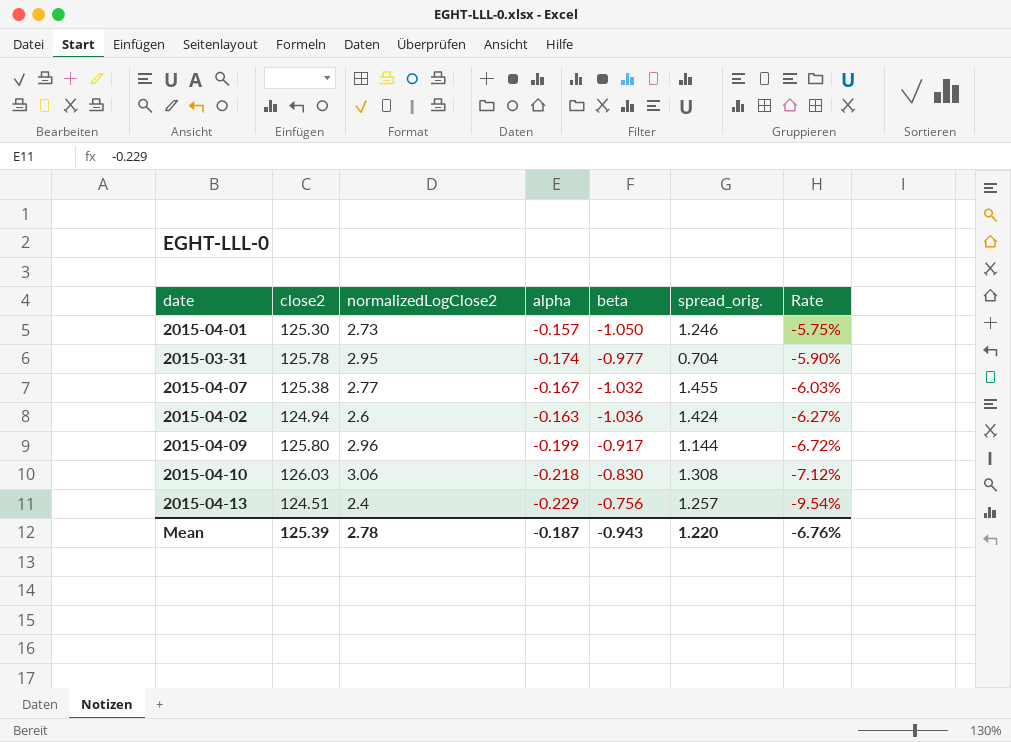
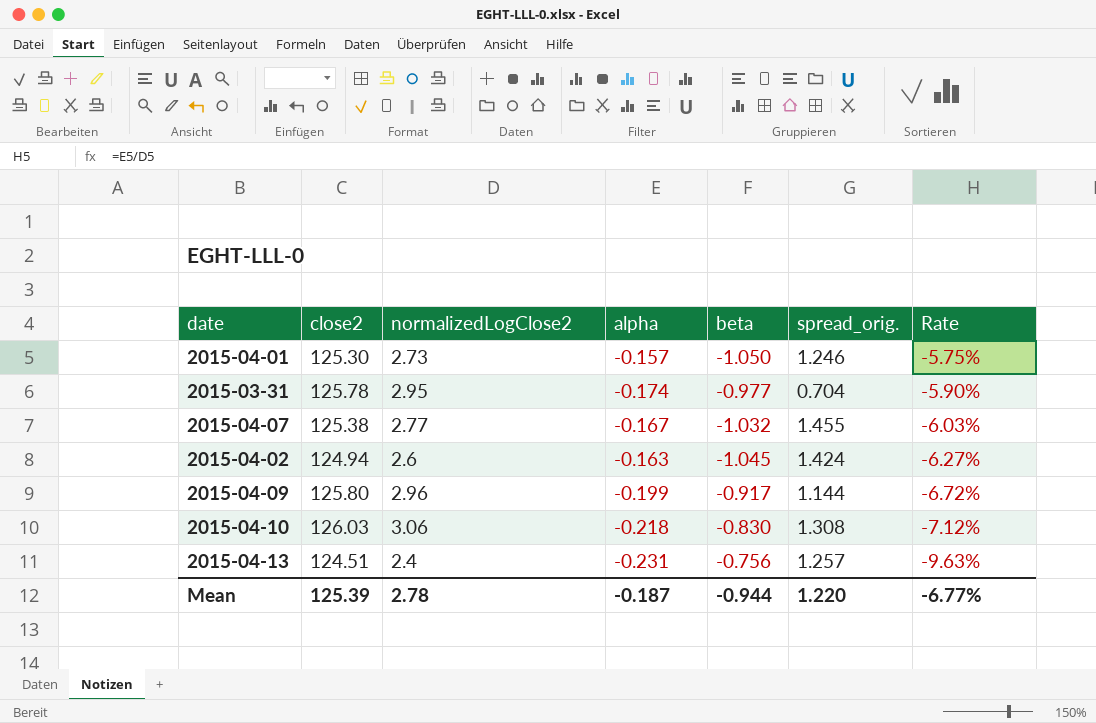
2015-04-02 | beta: -1.036 -> -1.045
2015-04-13 | alpha: -0.229 -> -0.231
2015-04-13 | Rate: -9.54% -> -9.63%
Mean | beta: -0.943 -> -0.944
Mean | Rate: -6.76% -> -6.77%

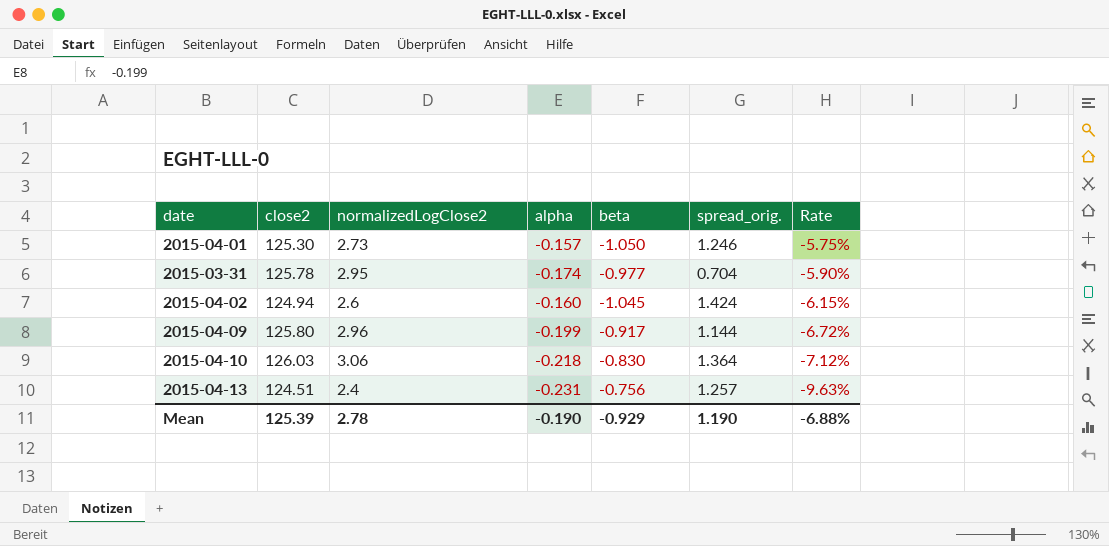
row 2015-04-07: 125.38 | 2.77 | -0.167 | -1.032 | 1.455 | -6.03% -> none
2015-04-02 | alpha: -0.163 -> -0.160
2015-04-02 | Rate: -6.27% -> -6.15%
2015-04-10 | spread_orig.: 1.308 -> 1.364
Mean | alpha: -0.187 -> -0.190
Mean | beta: -0.944 -> -0.929
Mean | spread_orig.: 1.220 -> 1.190
Mean | Rate: -6.77% -> -6.88%

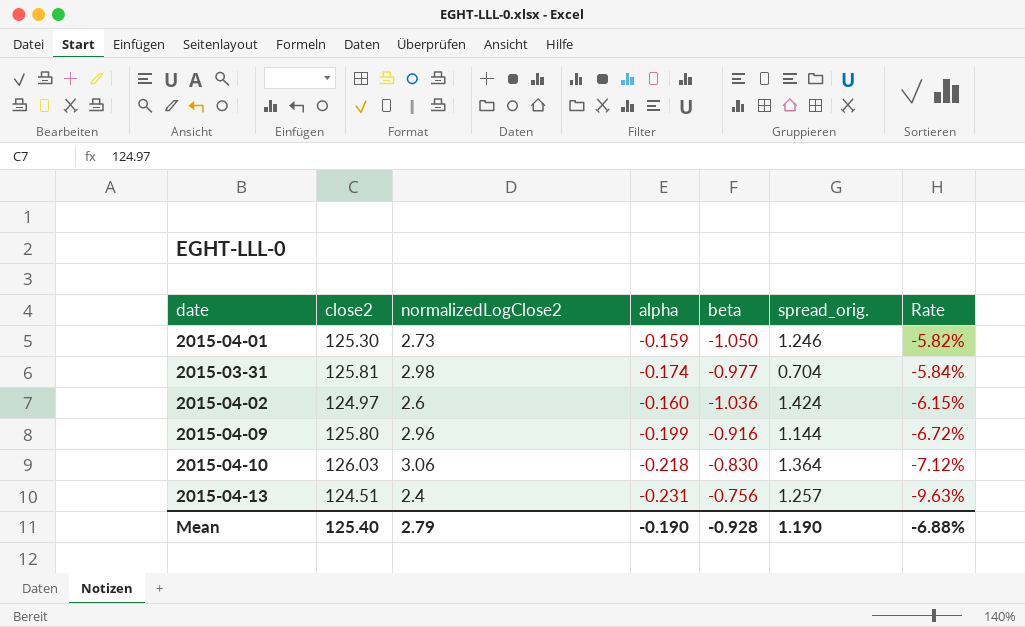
2015-04-01 | alpha: -0.157 -> -0.159
2015-04-01 | Rate: -5.75% -> -5.82%
2015-03-31 | close2: 125.78 -> 125.81
2015-03-31 | normalizedLogClose2: 2.95 -> 2.98
2015-03-31 | Rate: -5.90% -> -5.84%
2015-04-02 | close2: 124.94 -> 124.97
2015-04-02 | beta: -1.045 -> -1.036
2015-04-09 | beta: -0.917 -> -0.916
Mean | close2: 125.39 -> 125.40
Mean | normalizedLogClose2: 2.78 -> 2.79
Mean | beta: -0.929 -> -0.928

